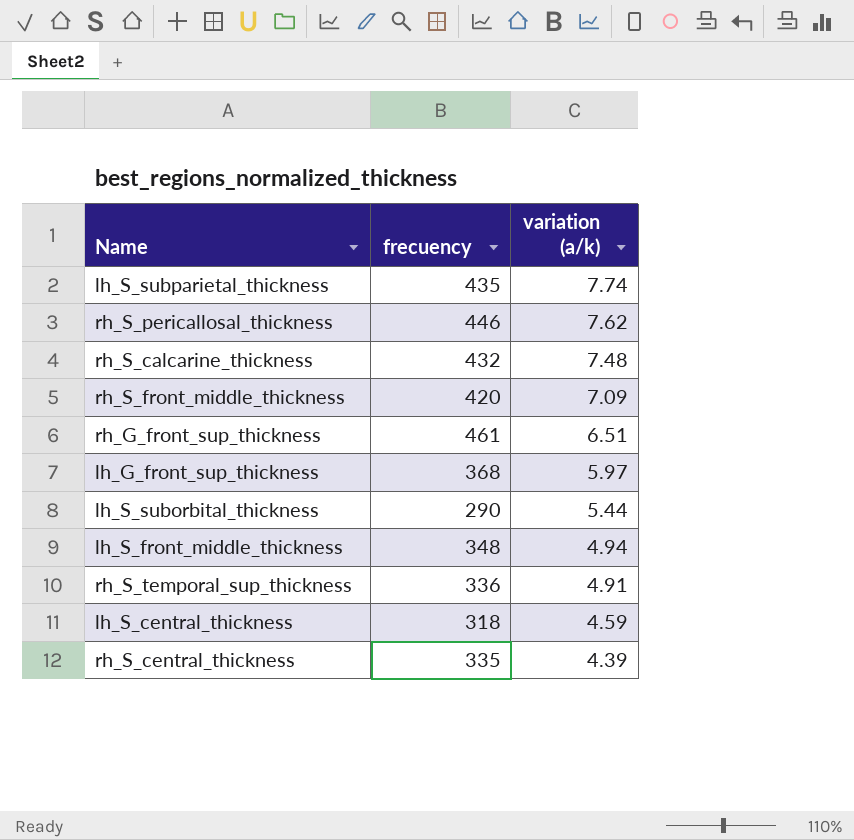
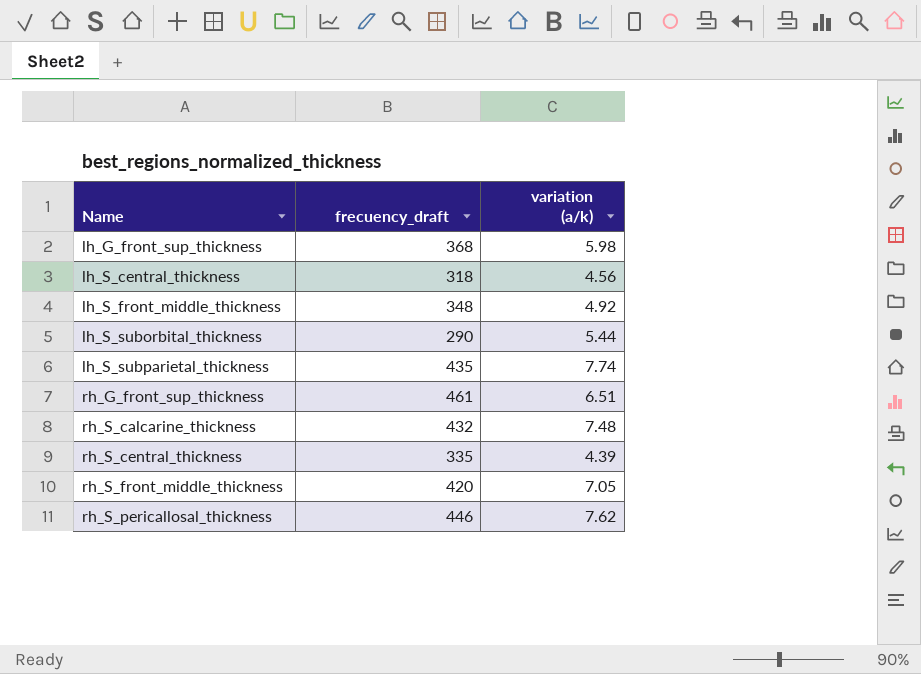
row order: variation (a/k) descending -> Name ascending
column name: frecuency -> frecuency_draft
row rh_S_temporal_sup_thickness: 336 | 4.91 -> none
lh_G_front_sup_thickness | variation (a/k): 5.97 -> 5.98
lh_S_central_thickness | variation (a/k): 4.59 -> 4.56
lh_S_front_middle_thickness | variation (a/k): 4.94 -> 4.92
rh_S_front_middle_thickness | variation (a/k): 7.09 -> 7.05

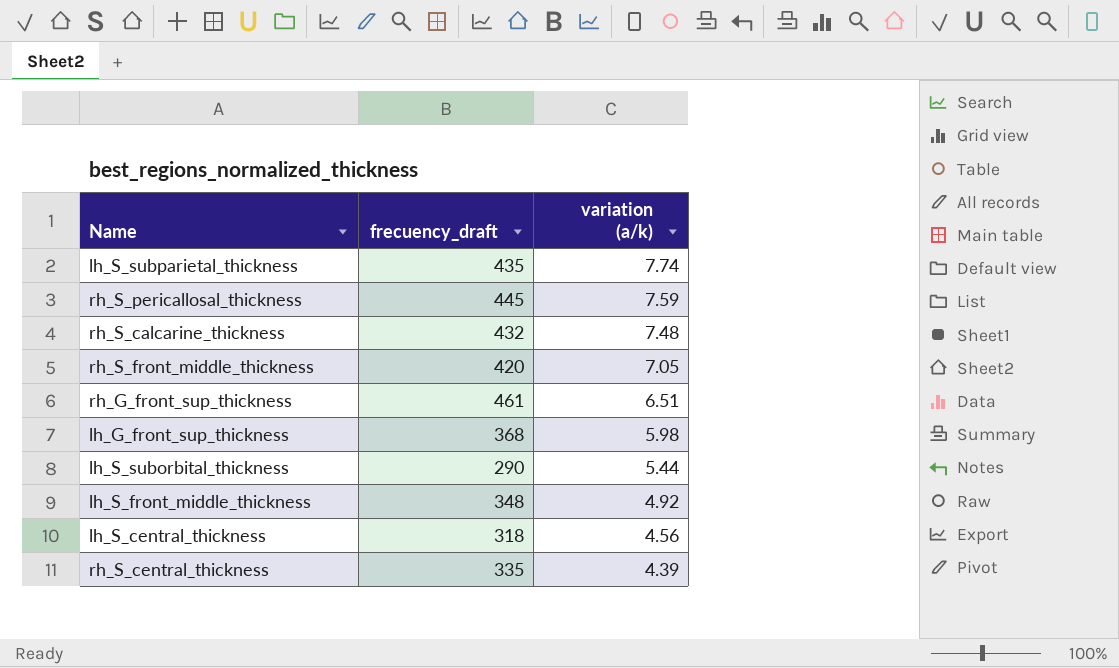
row order: Name ascending -> variation (a/k) descending
rh_S_pericallosal_thickness | frecuency_draft: 446 -> 445
rh_S_pericallosal_thickness | variation (a/k): 7.62 -> 7.59

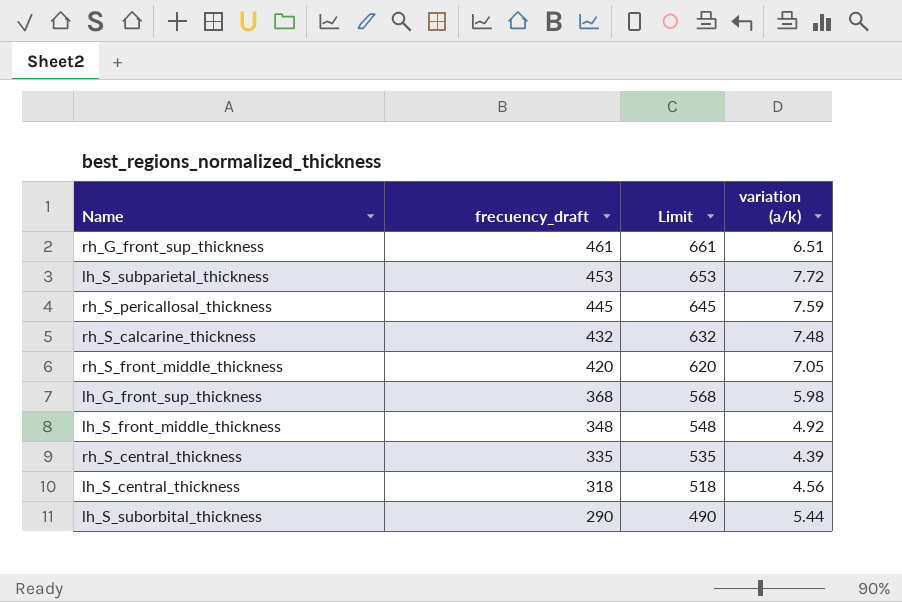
row order: variation (a/k) descending -> frecuency_draft descending
column Limit | formula: none -> [frecuency_draft] + 200
lh_S_subparietal_thickness | frecuency_draft: 435 -> 453
lh_S_subparietal_thickness | variation (a/k): 7.74 -> 7.72

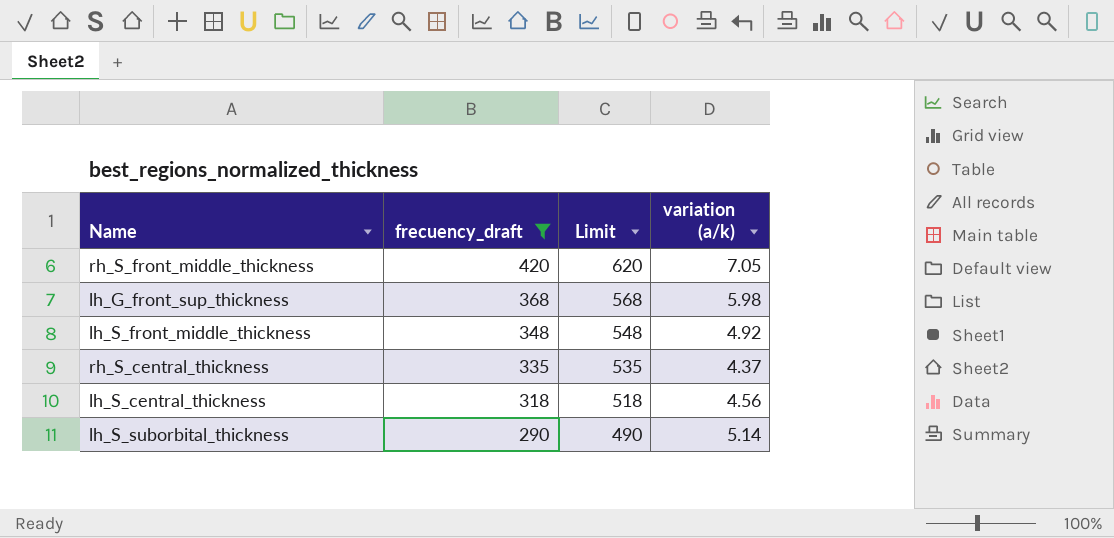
filter: none -> frecuency_draft <= 420
rh_S_central_thickness | variation (a/k): 4.39 -> 4.37
lh_S_suborbital_thickness | variation (a/k): 5.44 -> 5.14

